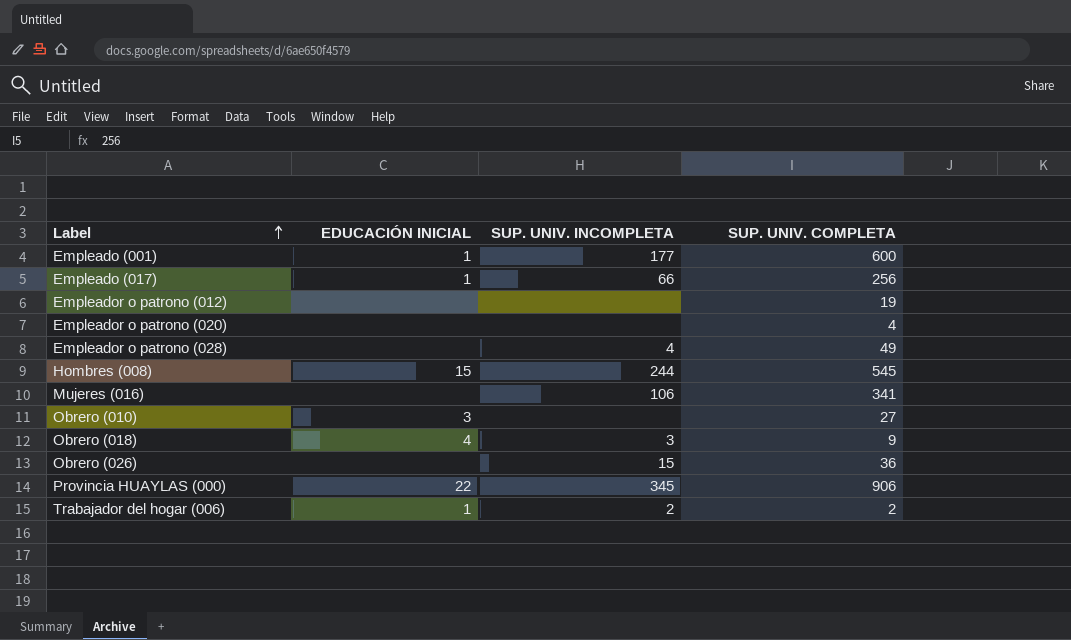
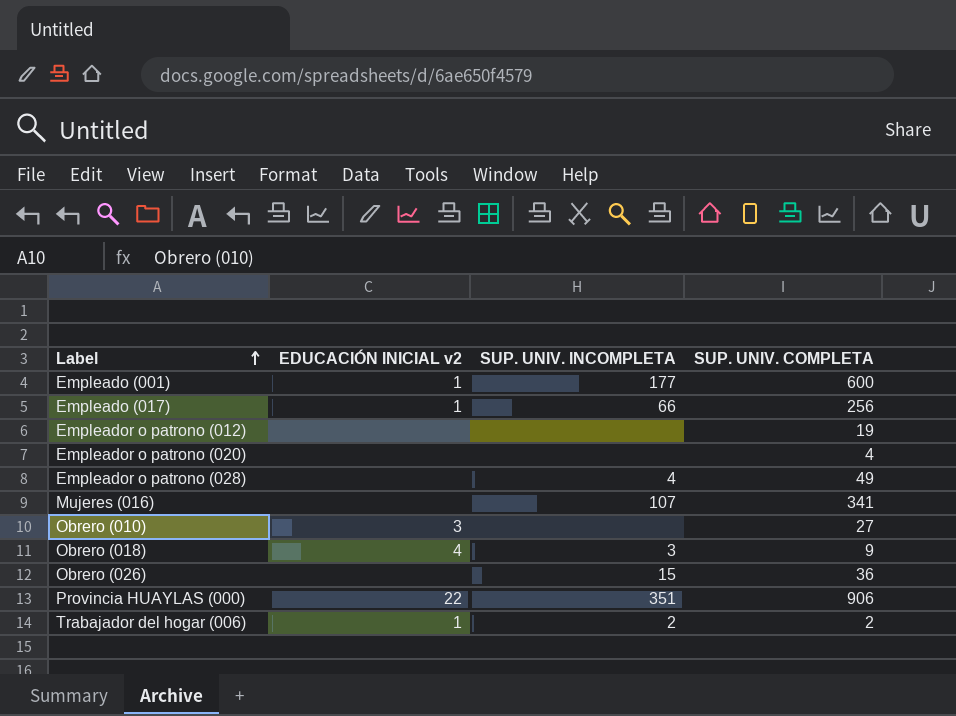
column name: EDUCACIÓN INICIAL -> EDUCACIÓN INICIAL v2
row Hombres (008): 15 | 244 | 545 -> none
Mujeres (016) | SUP. UNIV. INCOMPLETA: 106 -> 107
Provincia HUAYLAS (000) | SUP. UNIV. INCOMPLETA: 345 -> 351

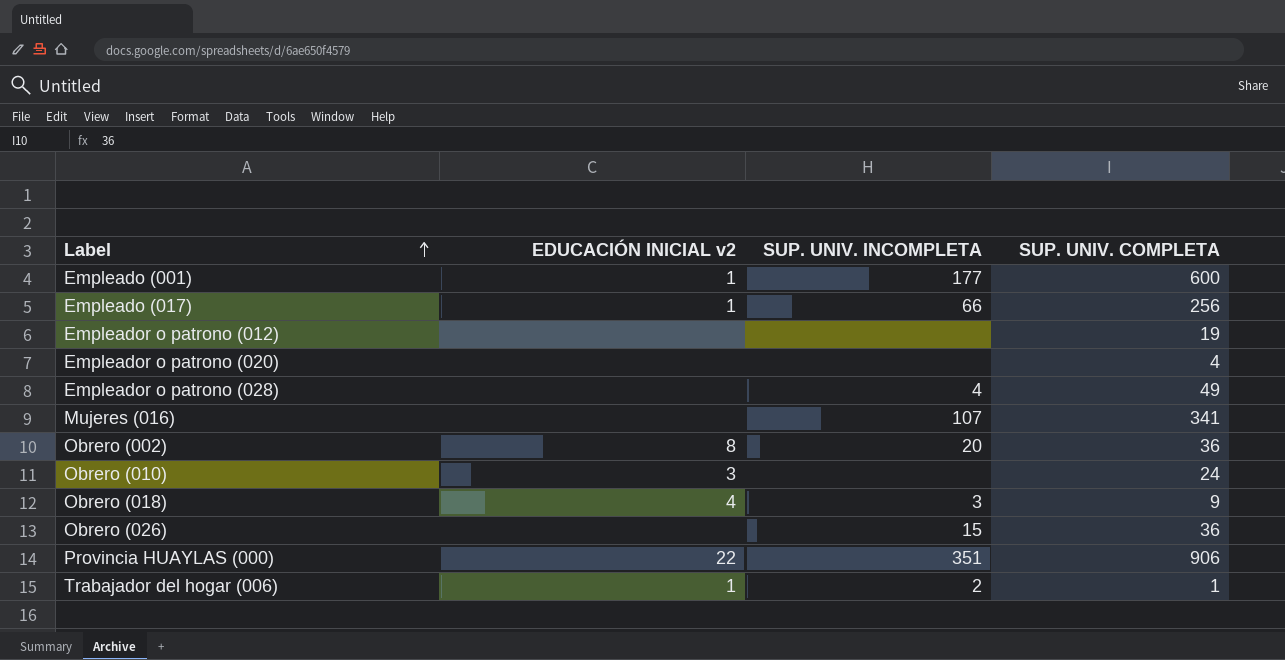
row Obrero (002): none -> 8 | 20 | 36
Obrero (010) | SUP. UNIV. COMPLETA: 27 -> 24
Trabajador del hogar (006) | SUP. UNIV. COMPLETA: 2 -> 1

